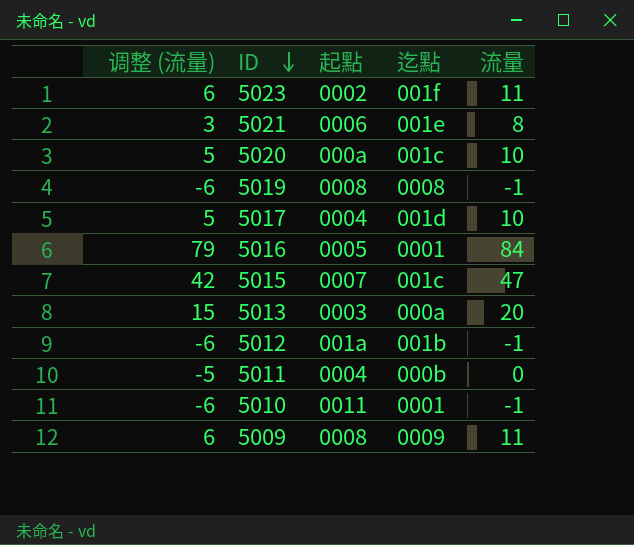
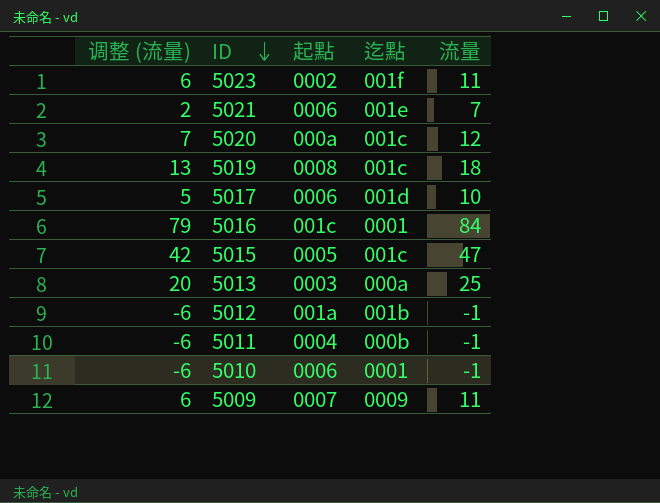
5021 | 调整 (流量): 3 -> 2
5021 | 流量: 8 -> 7
5020 | 调整 (流量): 5 -> 7
5020 | 流量: 10 -> 12
5019 | 调整 (流量): -6 -> 13
5019 | 迄點: 0008 -> 001c
5019 | 流量: -1 -> 18
5017 | 起點: 0004 -> 0006
5016 | 起點: 0005 -> 001c
5015 | 起點: 0007 -> 0005
5013 | 调整 (流量): 15 -> 20
5013 | 流量: 20 -> 25
5011 | 调整 (流量): -5 -> -6
5011 | 流量: 0 -> -1
5010 | 起點: 0011 -> 0006
5009 | 起點: 0008 -> 0007

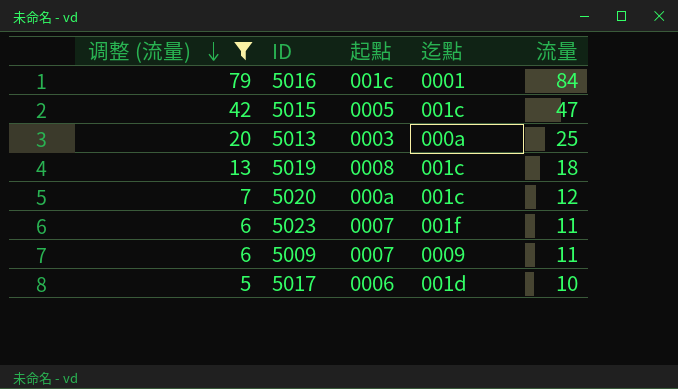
filter: none -> 调整 (流量) >= 5
row order: ID descending -> 调整 (流量) descending
5023 | 起點: 0002 -> 0007

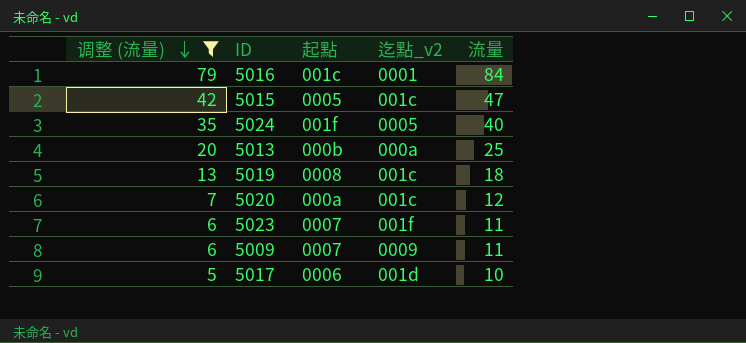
column name: 迄點 -> 迄點_v2
row 5024: none -> 35 | 001f | 0005 | 40
5013 | 起點: 0003 -> 000b

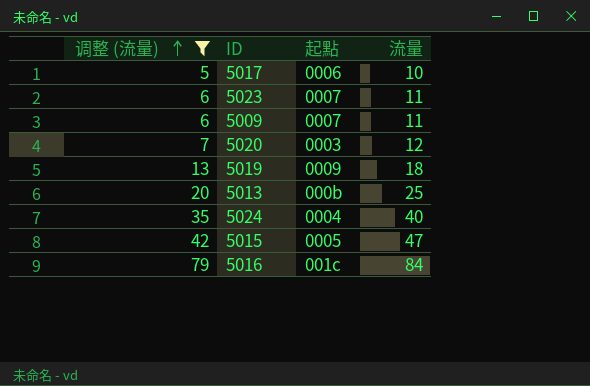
row order: 调整 (流量) descending -> 调整 (流量) ascending
column 迄點_v2 | position: 4 -> none
5020 | 起點: 000a -> 0003
5019 | 起點: 0008 -> 0009
5024 | 起點: 001f -> 0004

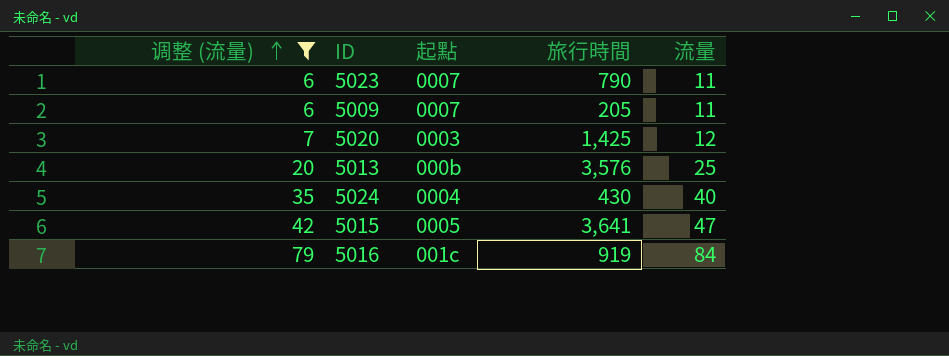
column 旅行時間 | position: none -> 4
row 5017: 5 | 0006 | 10 -> none
row 5019: 13 | 0009 | 18 -> none

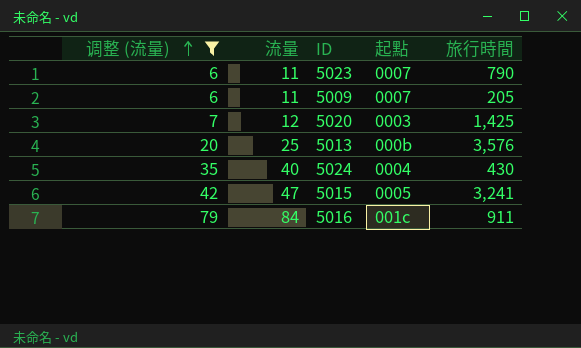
column 流量 | position: 5 -> 2
5015 | 旅行時間: 3,641 -> 3,241
5016 | 旅行時間: 919 -> 911

